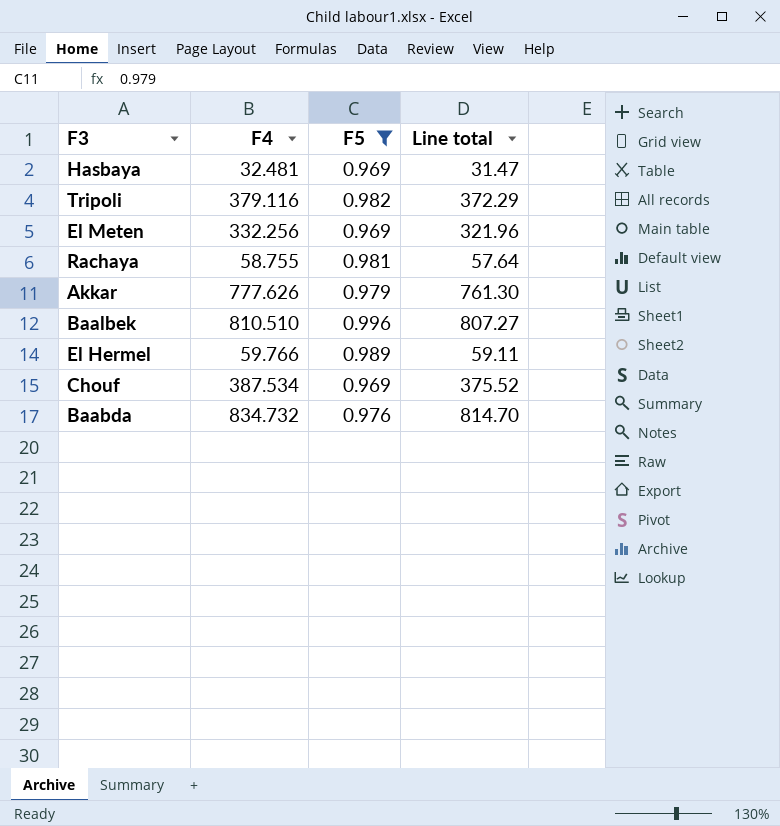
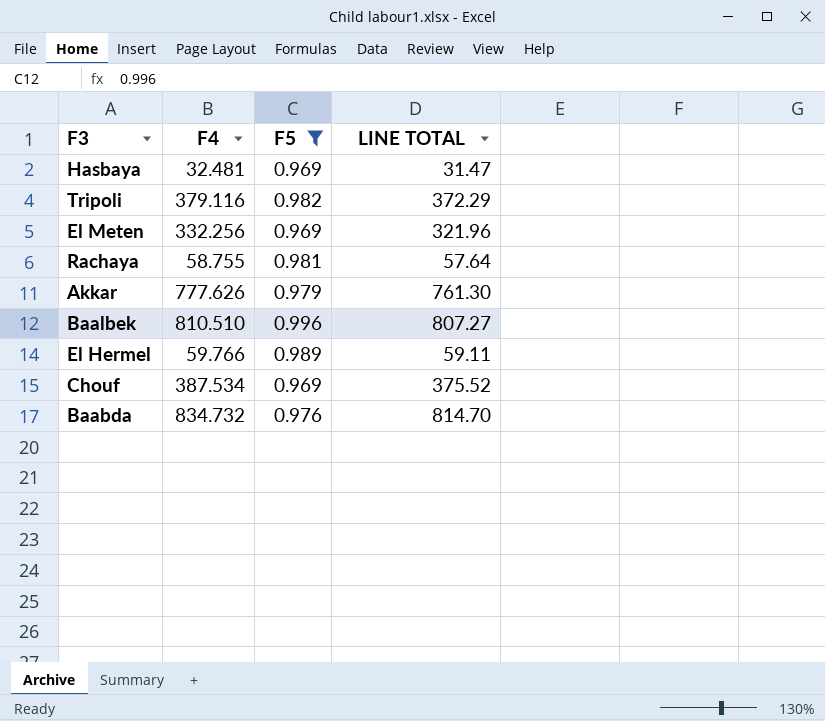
column name: Line total -> LINE TOTAL

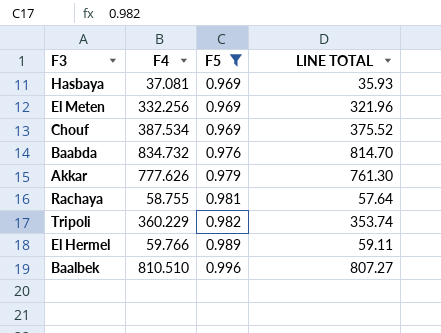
row order: none -> F5 ascending
Hasbaya | F4: 32.481 -> 37.081
Hasbaya | LINE TOTAL: 31.47 -> 35.93
Tripoli | F4: 379.116 -> 360.229
Tripoli | LINE TOTAL: 372.29 -> 353.74

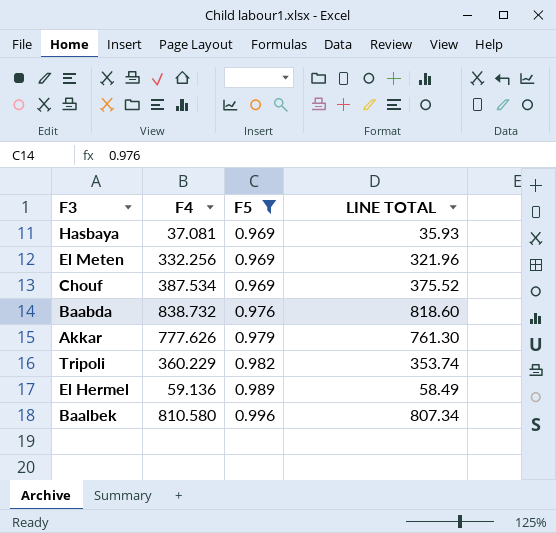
row Rachaya: 58.755 | 0.981 | 57.64 -> none
Baabda | F4: 834.732 -> 838.732
Baabda | LINE TOTAL: 814.70 -> 818.60
El Hermel | F4: 59.766 -> 59.136
El Hermel | LINE TOTAL: 59.11 -> 58.49
Baalbek | F4: 810.510 -> 810.580
Baalbek | LINE TOTAL: 807.27 -> 807.34

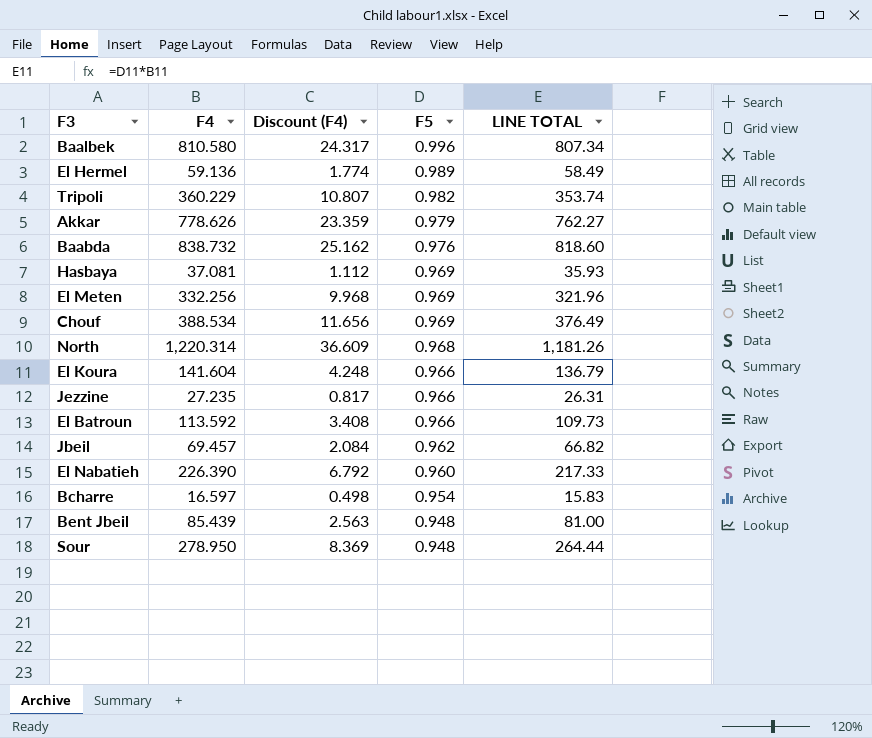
filter: F5 >= 0.969 -> none
row order: F5 ascending -> F5 descending
column Discount (F4) | formula: none -> [F4] * 0.03
Akkar | F4: 777.626 -> 778.626
Akkar | LINE TOTAL: 761.30 -> 762.27
Chouf | F4: 387.534 -> 388.534
Chouf | LINE TOTAL: 375.52 -> 376.49

